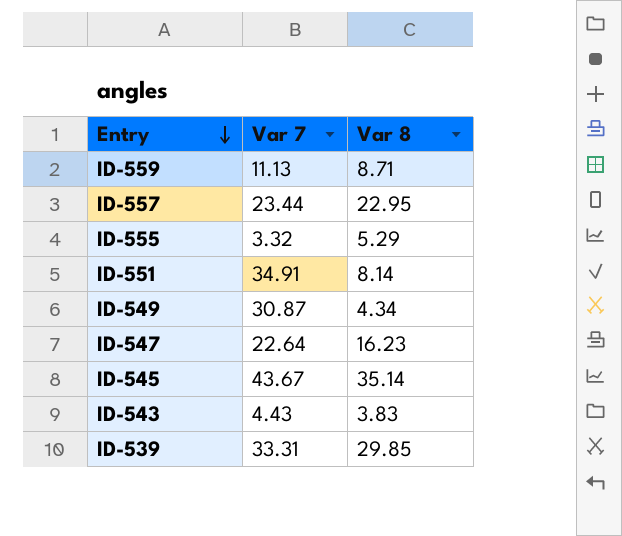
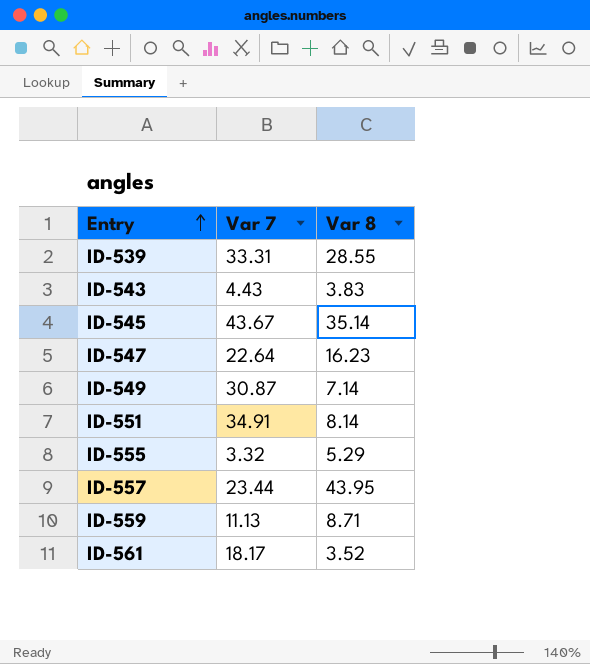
row order: Entry descending -> Entry ascending
ID-539 | Var 8: 29.85 -> 28.55
ID-549 | Var 8: 4.34 -> 7.14
ID-557 | Var 8: 22.95 -> 43.95
row ID-561: none -> 18.17 | 3.52

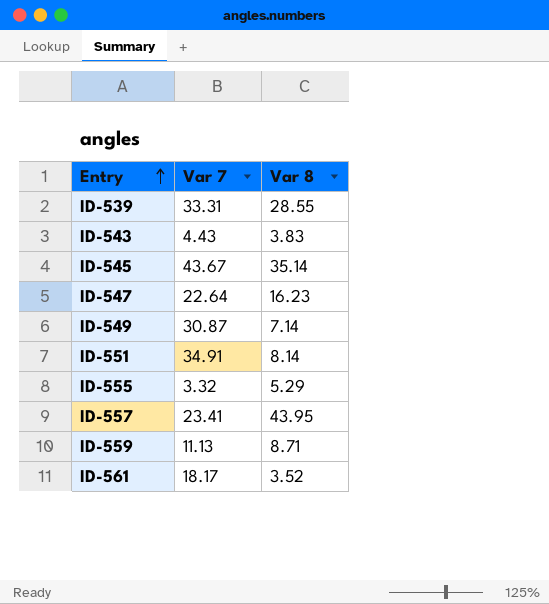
ID-557 | Var 7: 23.44 -> 23.41

